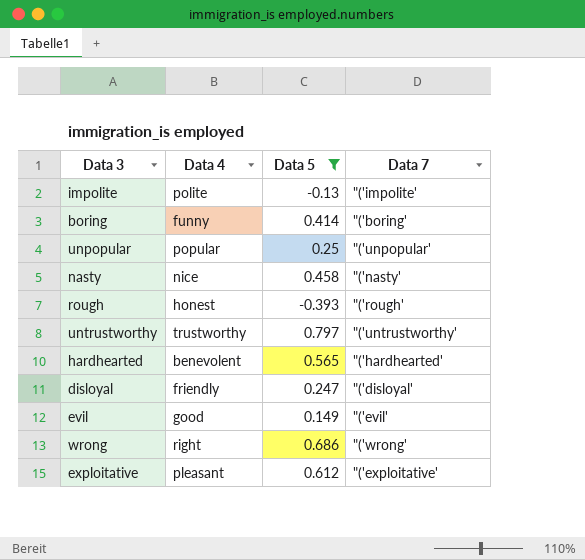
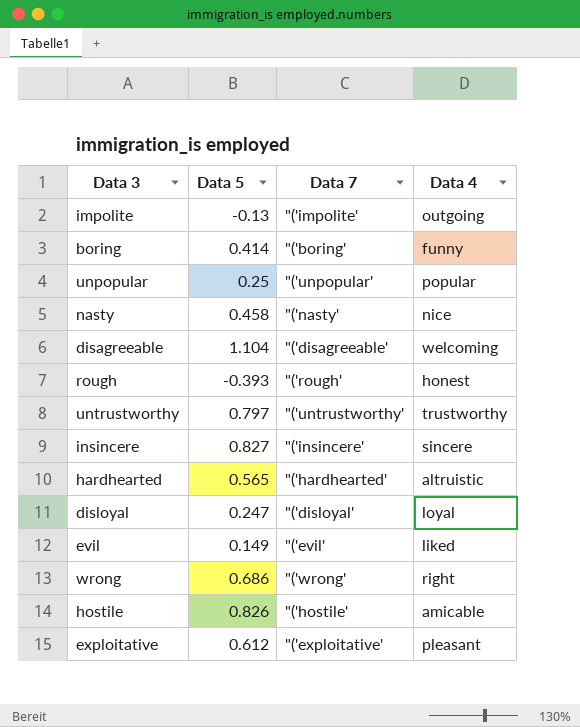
filter: Data 5 <= 0.797 -> none
column Data 4 | position: 2 -> 4
impolite | Data 4: polite -> outgoing
hardhearted | Data 4: benevolent -> altruistic
disloyal | Data 4: friendly -> loyal
evil | Data 4: good -> liked

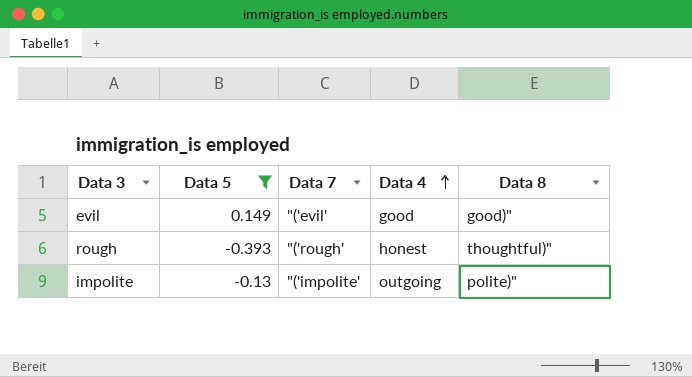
filter: none -> Data 5 <= 0.149
row order: none -> Data 4 ascending
column Data 8 | position: none -> 5
evil | Data 4: liked -> good

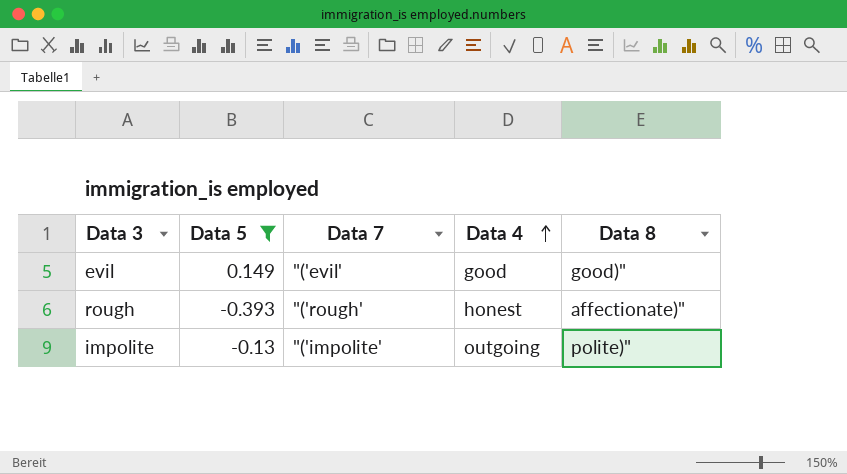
rough | Data 8: thoughtful)" -> affectionate)"

